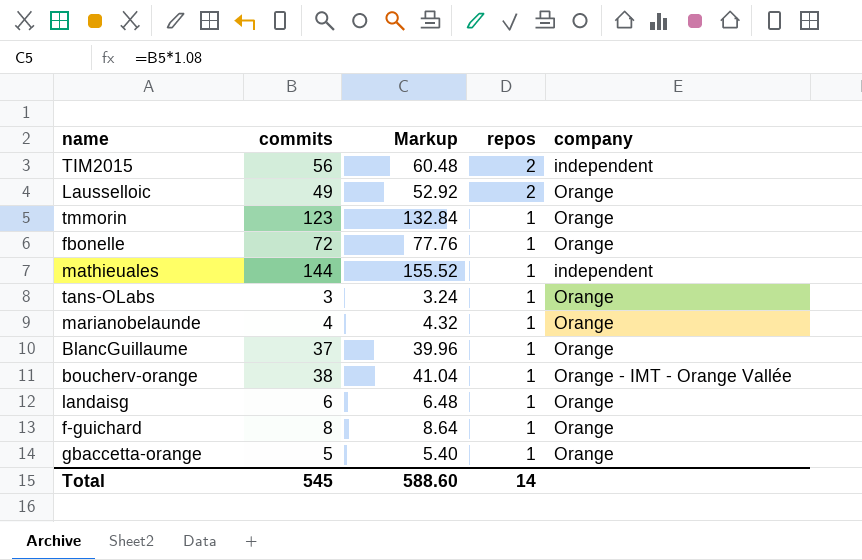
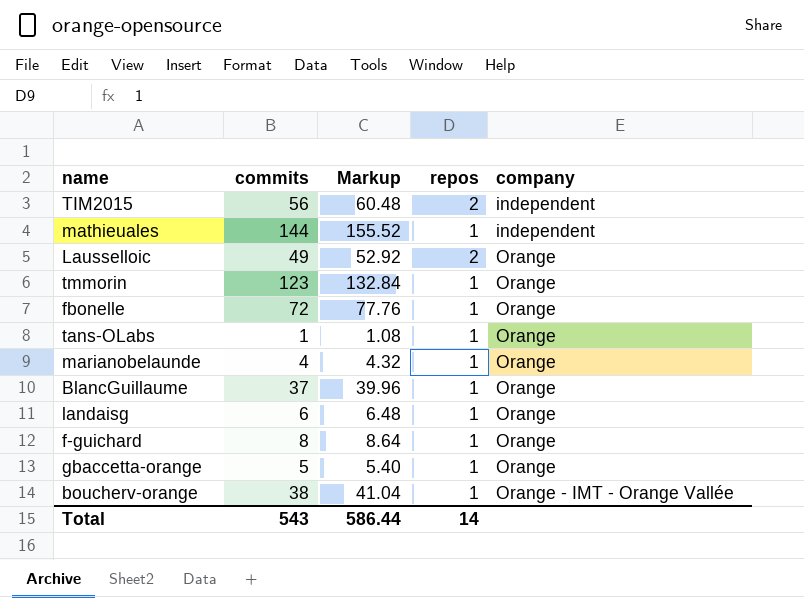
row order: repos descending -> company ascending
tans-OLabs | commits: 3 -> 1
tans-OLabs | Markup: 3.24 -> 1.08
Total | commits: 545 -> 543
Total | Markup: 588.60 -> 586.44

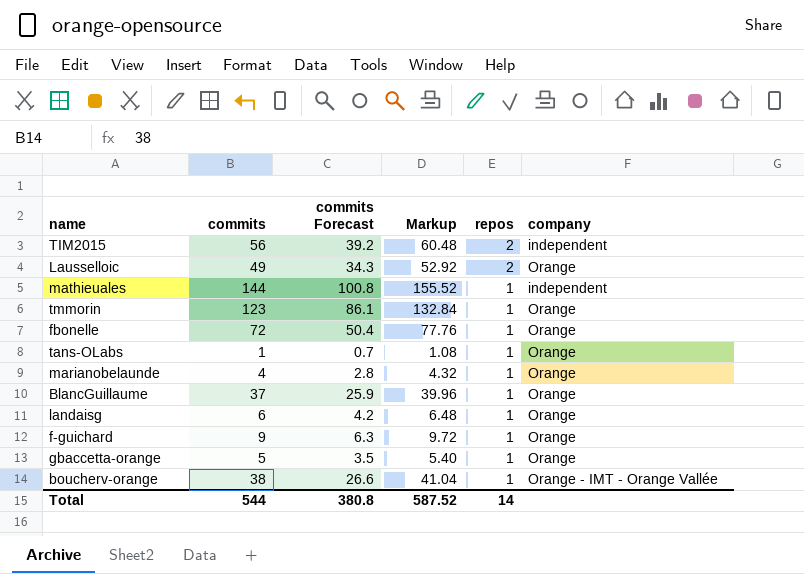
row order: company ascending -> repos descending
column commits Forecast | formula: none -> [commits] * 0.7
f-guichard | commits: 8 -> 9
f-guichard | Markup: 8.64 -> 9.72
Total | commits: 543 -> 544
Total | Markup: 586.44 -> 587.52

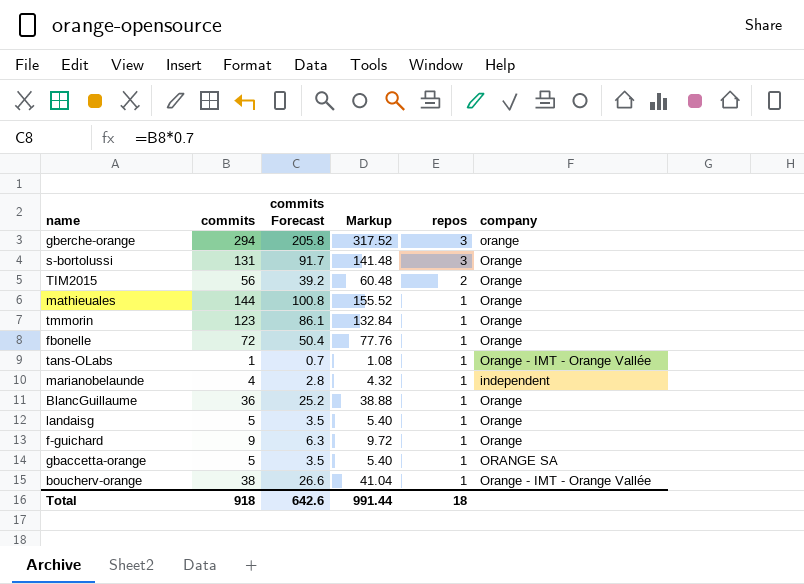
row Lausselloic: 49 | 34.3 | 52.92 | 2 | Orange -> none
row gberche-orange: none -> 294 | 205.8 | 317.52 | 3 | orange
row s-bortolussi: none -> 131 | 91.7 | 141.48 | 3 | Orange
TIM2015 | company: independent -> Orange
mathieuales | company: independent -> Orange
tans-OLabs | company: Orange -> Orange - IMT - Orange Vallée
marianobelaunde | company: Orange -> independent
BlancGuillaume | commits: 37 -> 36
BlancGuillaume | commits Forecast: 25.9 -> 25.2
BlancGuillaume | Markup: 39.96 -> 38.88
landaisg | commits: 6 -> 5
landaisg | commits Forecast: 4.2 -> 3.5
landaisg | Markup: 6.48 -> 5.40
gbaccetta-orange | company: Orange -> ORANGE SA
Total | commits: 544 -> 918
Total | commits Forecast: 380.8 -> 642.6
Total | Markup: 587.52 -> 991.44
Total | repos: 14 -> 18

